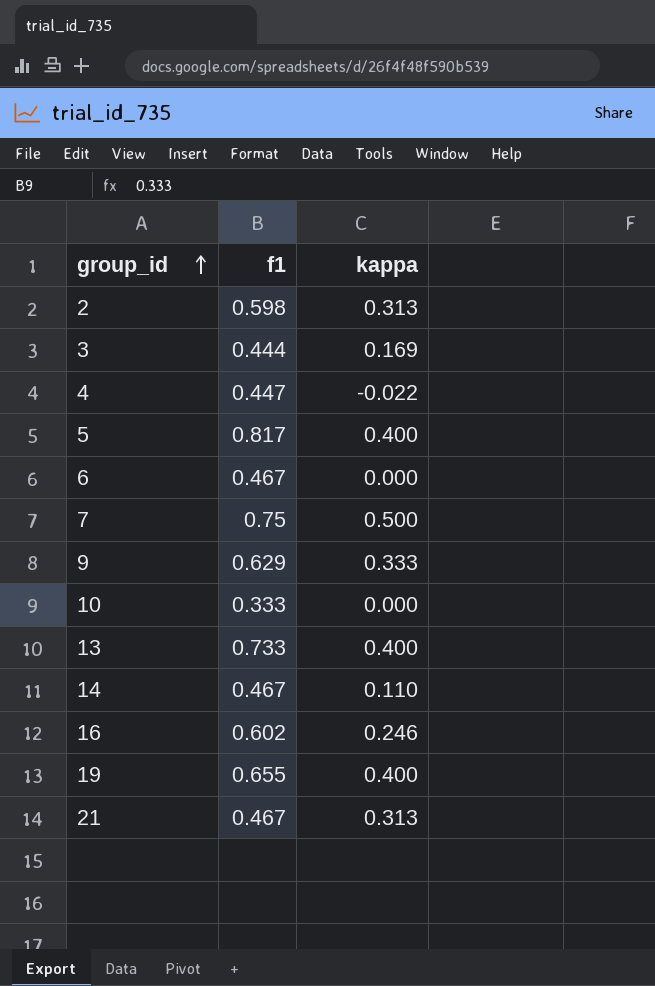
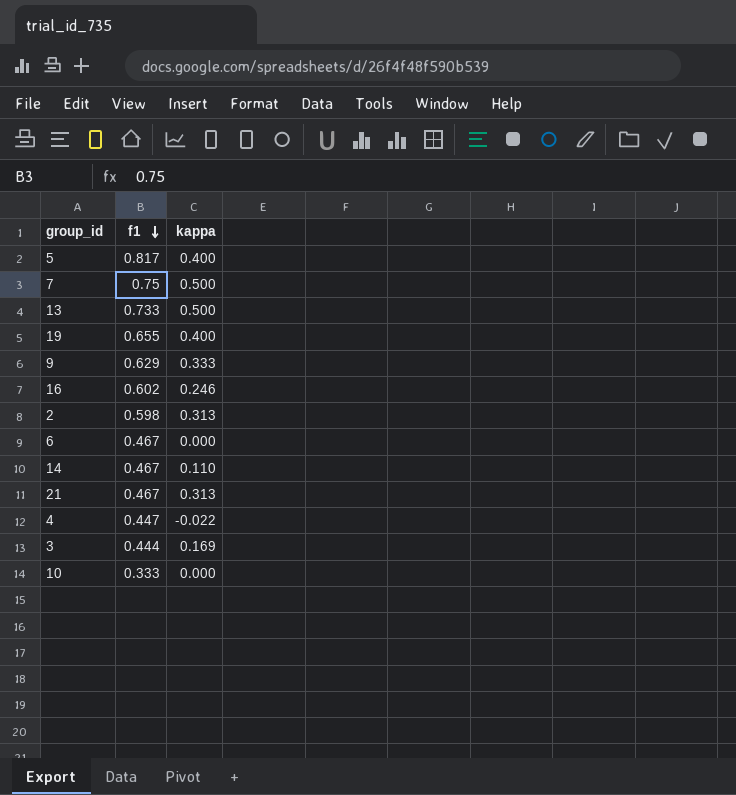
row order: group_id ascending -> f1 descending
13 | kappa: 0.400 -> 0.500

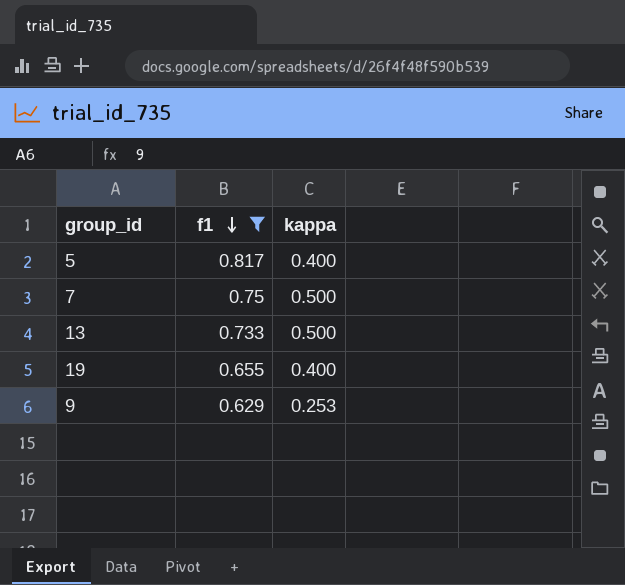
filter: none -> f1 >= 0.629
9 | kappa: 0.333 -> 0.253

